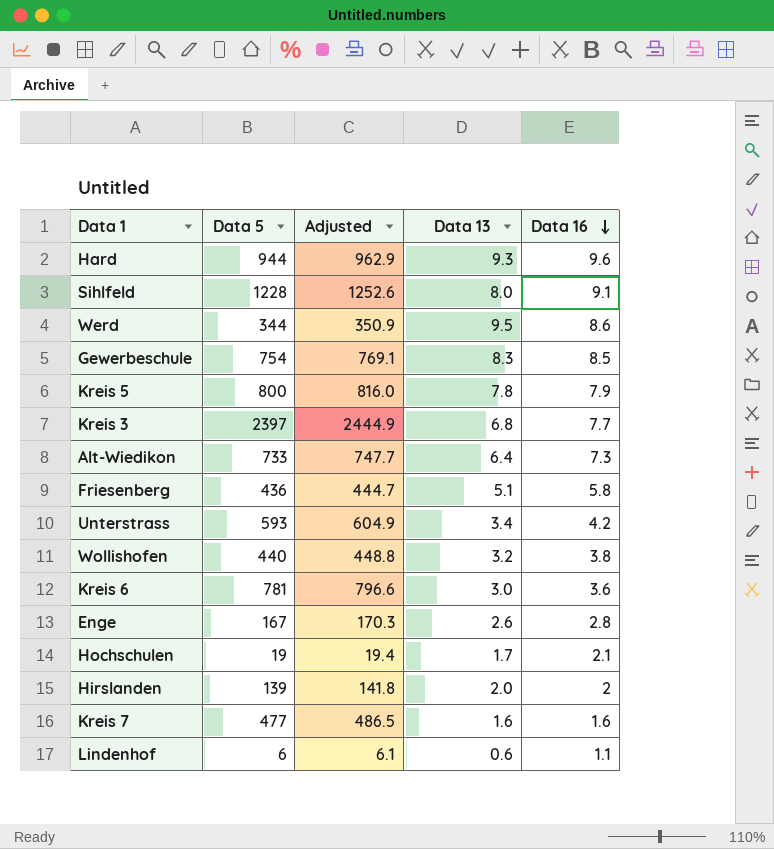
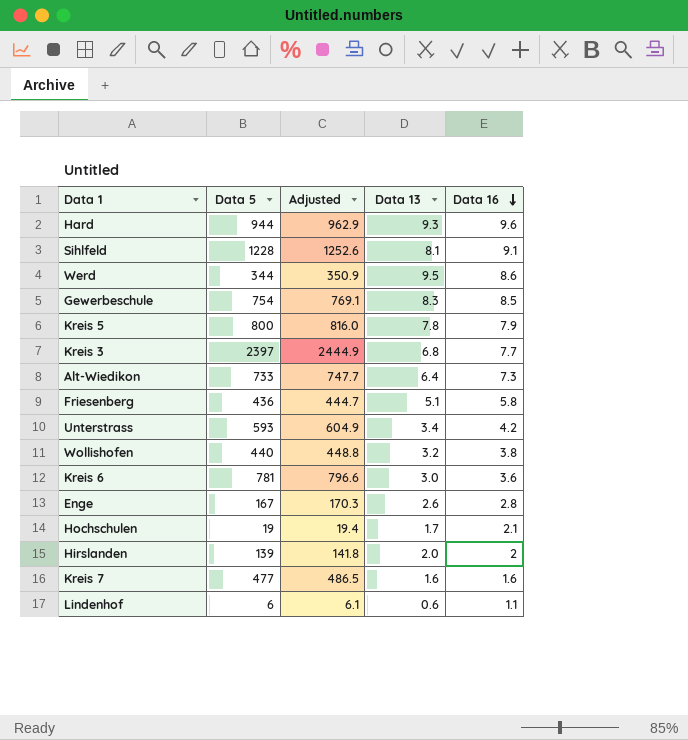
Sihlfeld | Data 13: 8.0 -> 8.1

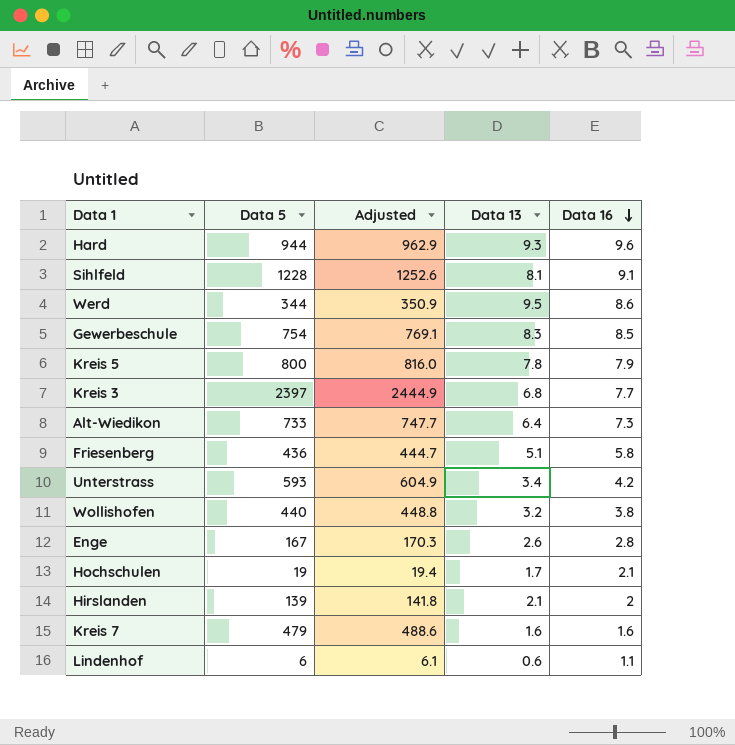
row Kreis 6: 781 | 796.6 | 3.0 | 3.6 -> none
Hirslanden | Data 13: 2.0 -> 2.1
Kreis 7 | Data 5: 477 -> 479
Kreis 7 | Adjusted: 486.5 -> 488.6

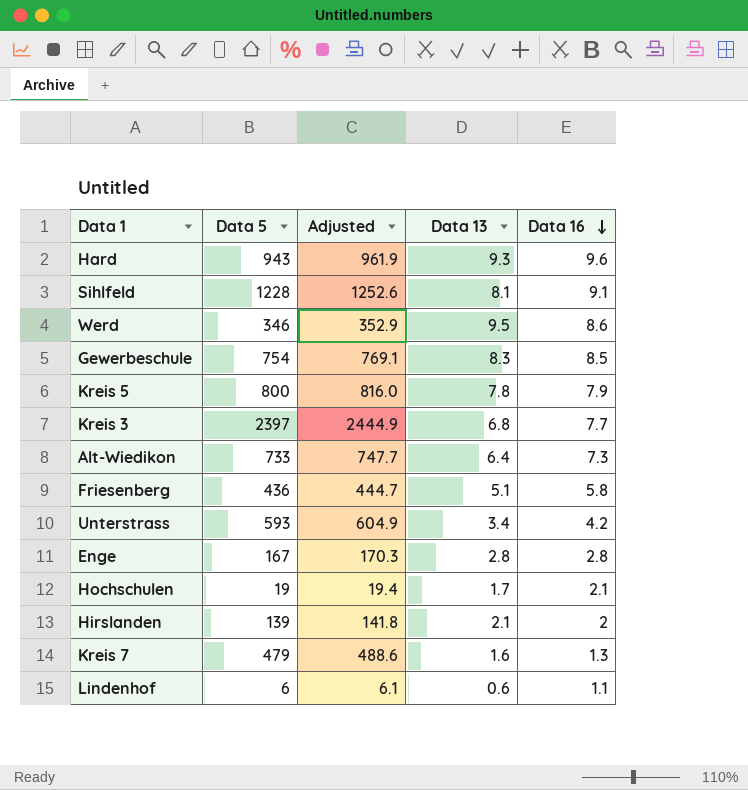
row Wollishofen: 440 | 448.8 | 3.2 | 3.8 -> none
Hard | Data 5: 944 -> 943
Hard | Adjusted: 962.9 -> 961.9
Werd | Data 5: 344 -> 346
Werd | Adjusted: 350.9 -> 352.9
Enge | Data 13: 2.6 -> 2.8
Kreis 7 | Data 16: 1.6 -> 1.3

